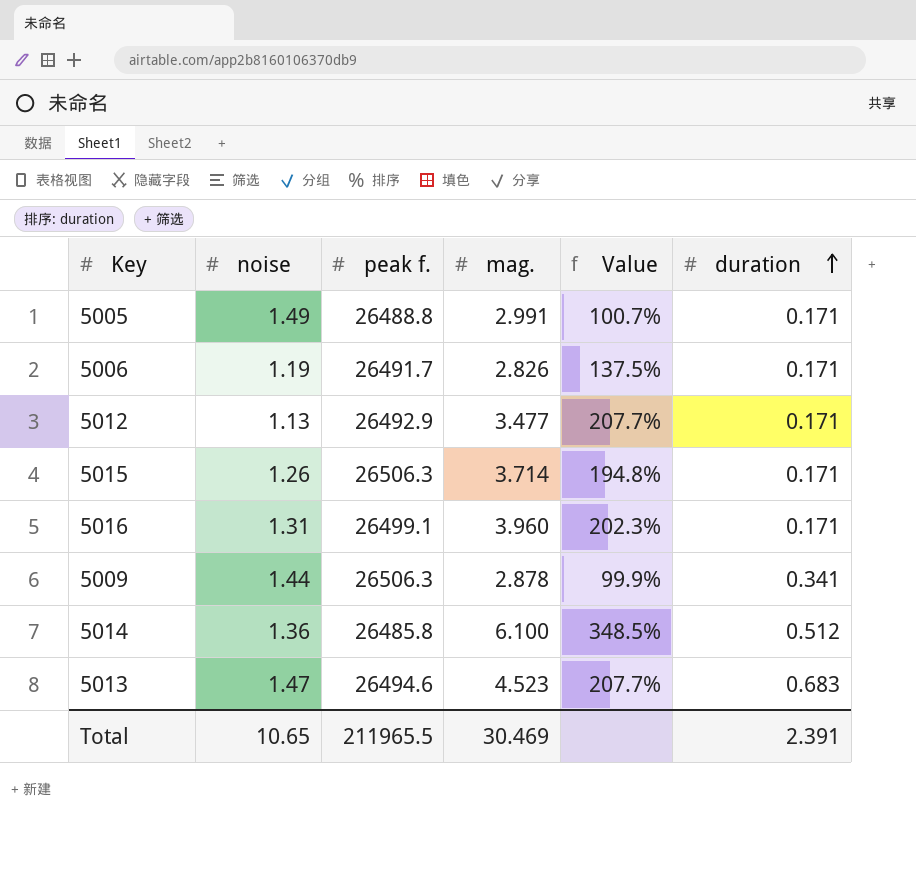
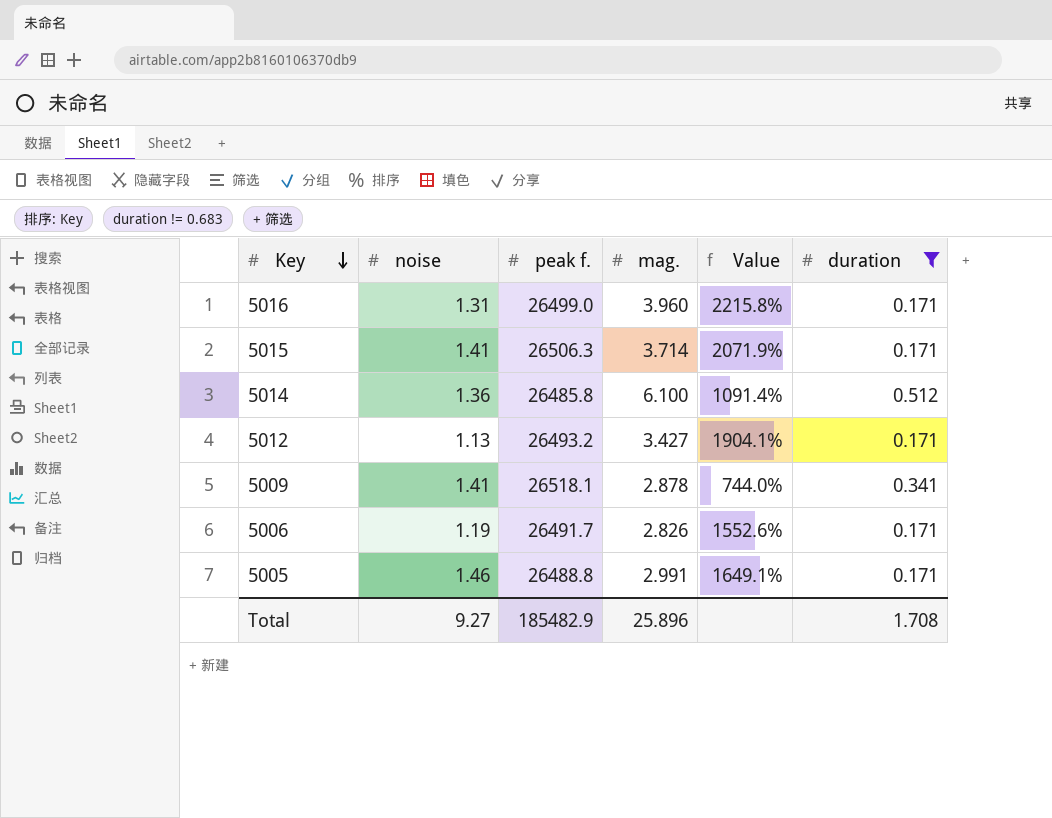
filter: none -> duration != 0.683
row order: duration ascending -> Key descending
column Value | formula: ([mag.] - [noise]) / [noise] -> ([mag.] - [duration]) / [duration]
5016 | peak f.: 26499.1 -> 26499.0
5015 | noise: 1.26 -> 1.41
5012 | peak f.: 26492.9 -> 26493.2
5012 | mag.: 3.477 -> 3.427
5009 | noise: 1.44 -> 1.41
5009 | peak f.: 26506.3 -> 26518.1
5005 | noise: 1.49 -> 1.46
Total | noise: 10.65 -> 9.27
Total | peak f.: 211965.5 -> 185482.9
Total | mag.: 30.469 -> 25.896
Total | duration: 2.391 -> 1.708

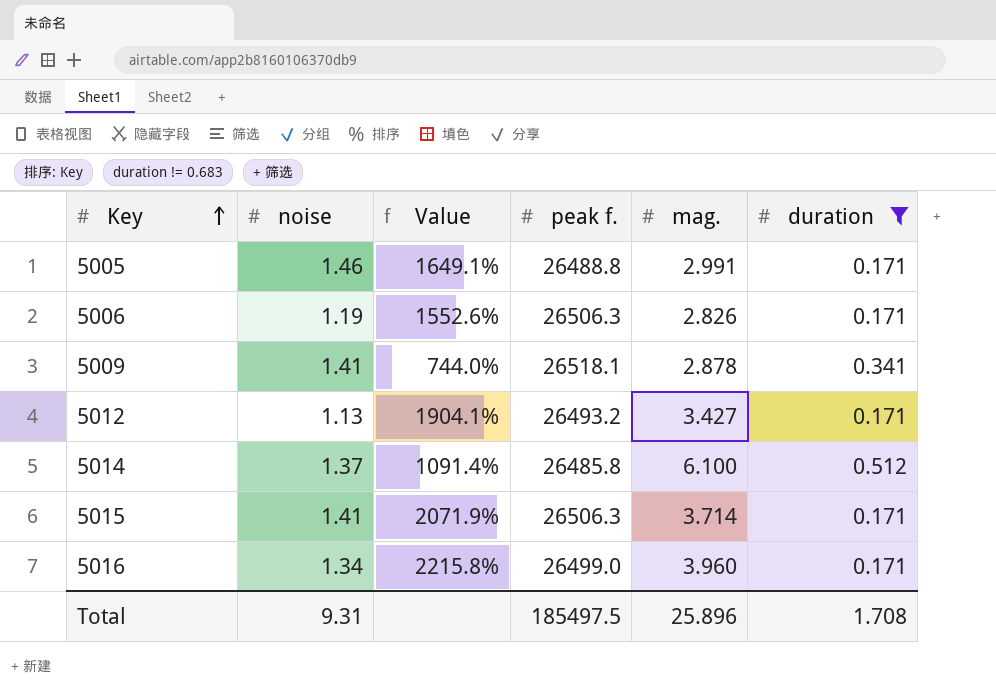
row order: Key descending -> Key ascending
column Value | position: 5 -> 3
5006 | peak f.: 26491.7 -> 26506.3
5014 | noise: 1.36 -> 1.37
5016 | noise: 1.31 -> 1.34
Total | noise: 9.27 -> 9.31
Total | peak f.: 185482.9 -> 185497.5

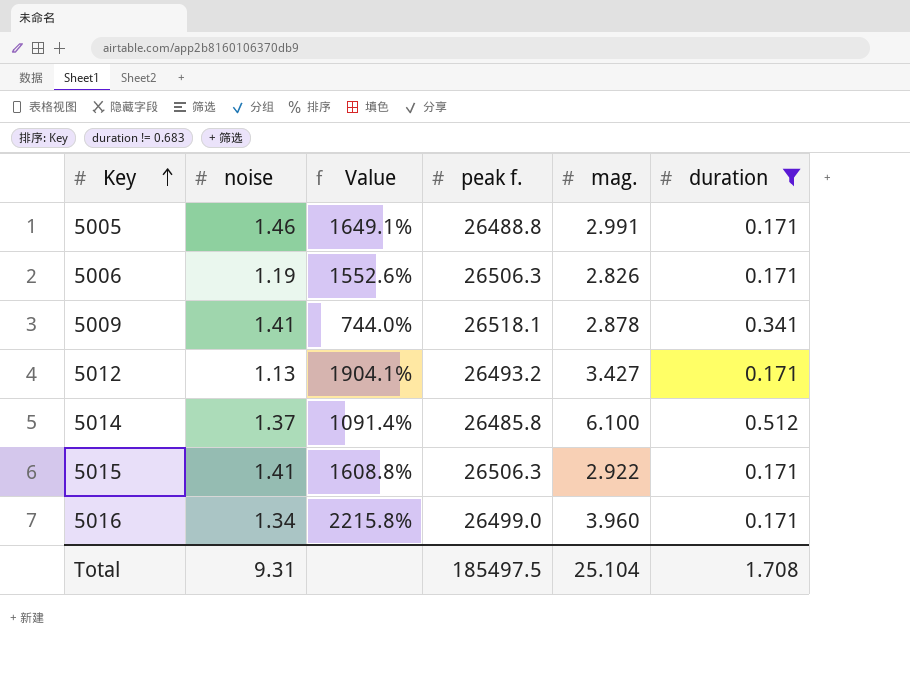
5015 | Value: 2071.9% -> 1608.8%
5015 | mag.: 3.714 -> 2.922
Total | mag.: 25.896 -> 25.104

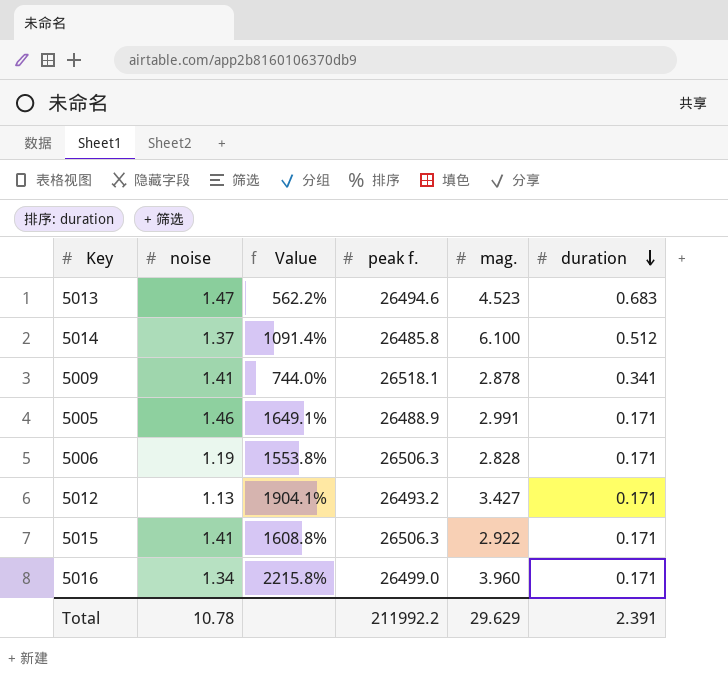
filter: duration != 0.683 -> none
row order: Key ascending -> duration descending
5005 | peak f.: 26488.8 -> 26488.9
5006 | Value: 1552.6% -> 1553.8%
5006 | mag.: 2.826 -> 2.828
Total | noise: 9.31 -> 10.78
Total | peak f.: 185497.5 -> 211992.2
Total | mag.: 25.104 -> 29.629
Total | duration: 1.708 -> 2.391

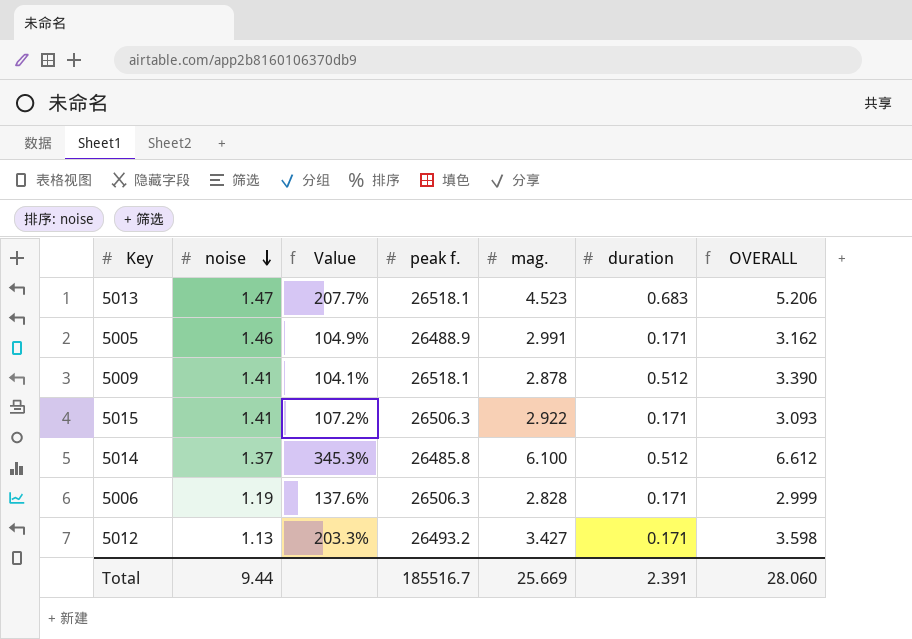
row order: duration descending -> noise descending
column Value | formula: ([mag.] - [duration]) / [duration] -> ([mag.] - [noise]) / [noise]
column OVERALL | formula: none -> [mag.] + [duration]
row 5016: 1.34 | 2215.8% | 26499.0 | 3.960 | 0.171 -> none
5013 | peak f.: 26494.6 -> 26518.1
5009 | duration: 0.341 -> 0.512
Total | noise: 10.78 -> 9.44
Total | peak f.: 211992.2 -> 185516.7
Total | mag.: 29.629 -> 25.669

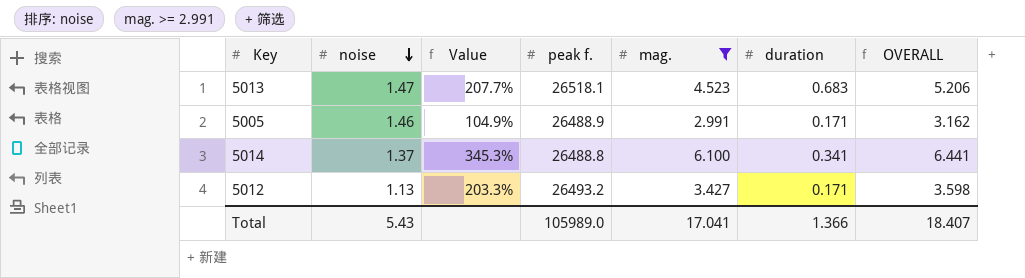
filter: none -> mag. >= 2.991
5014 | peak f.: 26485.8 -> 26488.8
5014 | duration: 0.512 -> 0.341
5014 | OVERALL: 6.612 -> 6.441
Total | noise: 9.44 -> 5.43
Total | peak f.: 185516.7 -> 105989.0
Total | mag.: 25.669 -> 17.041
Total | duration: 2.391 -> 1.366
Total | OVERALL: 28.060 -> 18.407

